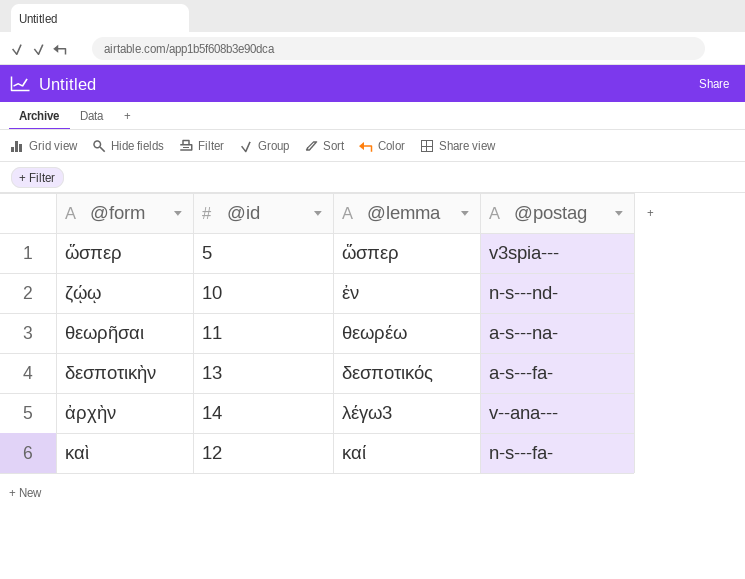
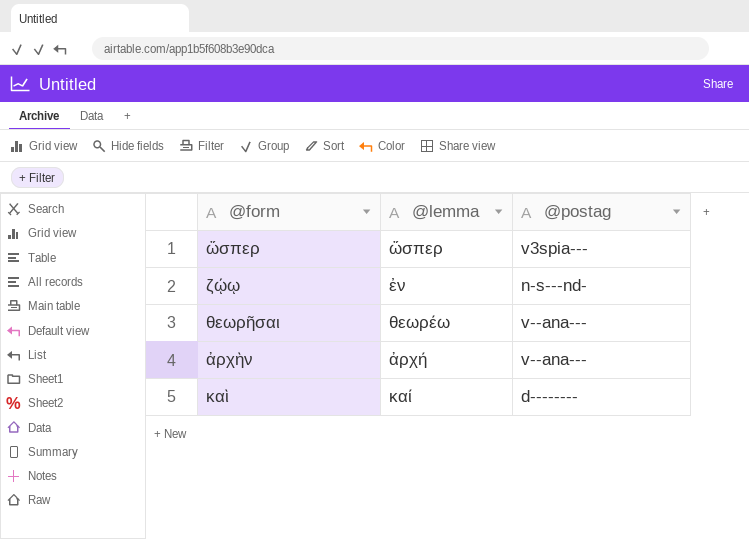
column @id | position: 2 -> none
row δεσποτικὴν: 13 | δεσποτικός | a-s---fa- -> none
θεωρῆσαι | @postag: a-s---na- -> v--ana---
ἀρχὴν | @lemma: λέγω3 -> ἀρχή
καὶ | @postag: n-s---fa- -> d--------

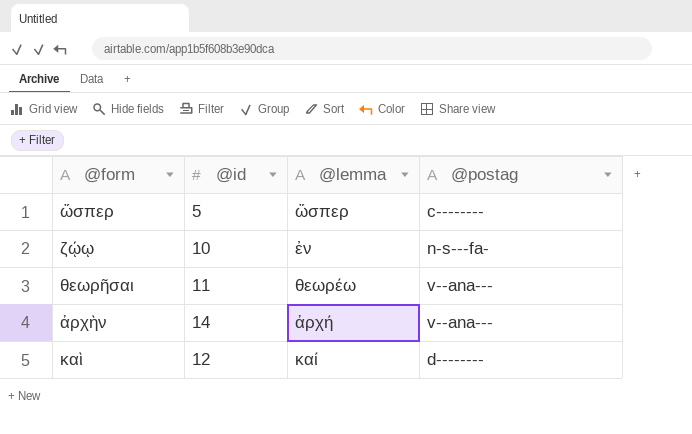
column @id | position: none -> 2
ὥσπερ | @postag: v3spia--- -> c--------
ζῴῳ | @postag: n-s---nd- -> n-s---fa-

